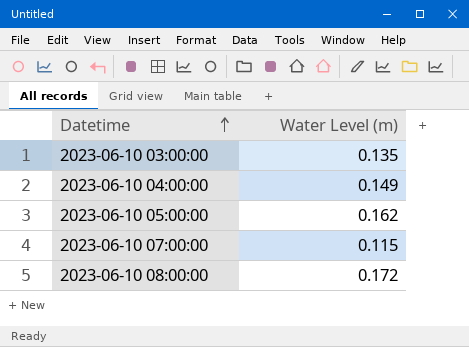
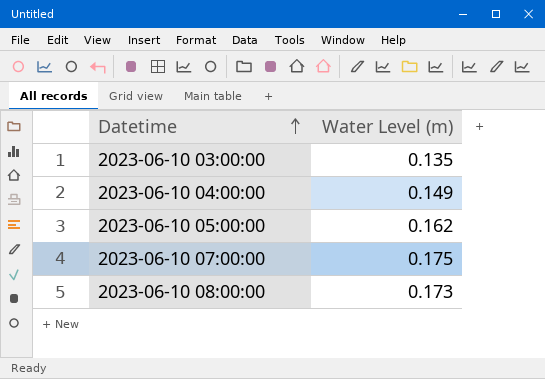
2023-06-10 07:00:00 | Water Level (m): 0.115 -> 0.175
2023-06-10 08:00:00 | Water Level (m): 0.172 -> 0.173

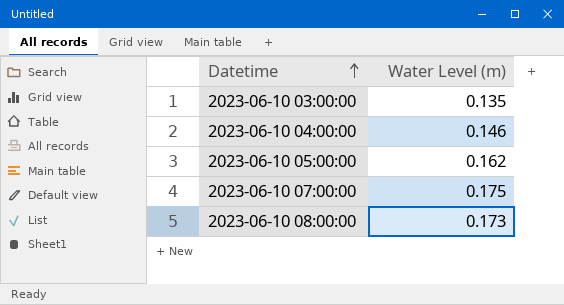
2023-06-10 04:00:00 | Water Level (m): 0.149 -> 0.146

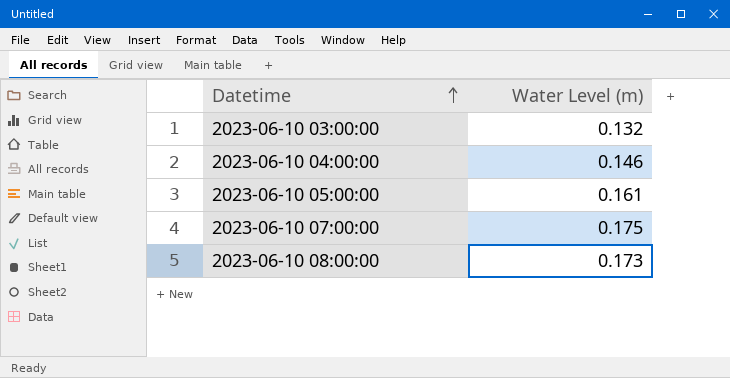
2023-06-10 03:00:00 | Water Level (m): 0.135 -> 0.132
2023-06-10 05:00:00 | Water Level (m): 0.162 -> 0.161

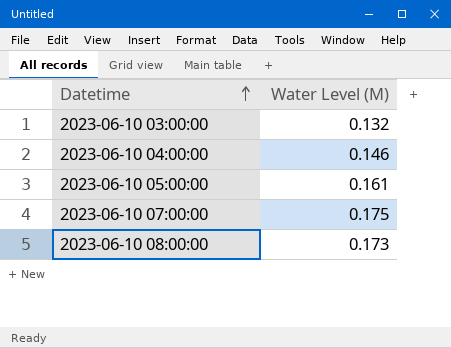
column name: Water Level (m) -> Water Level (M)

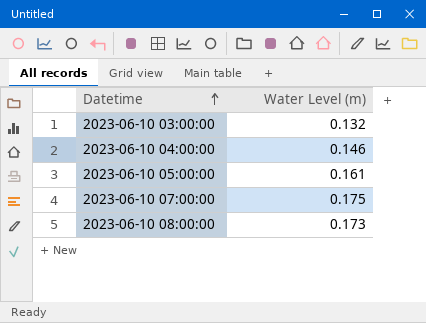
column name: Water Level (M) -> Water Level (m)

